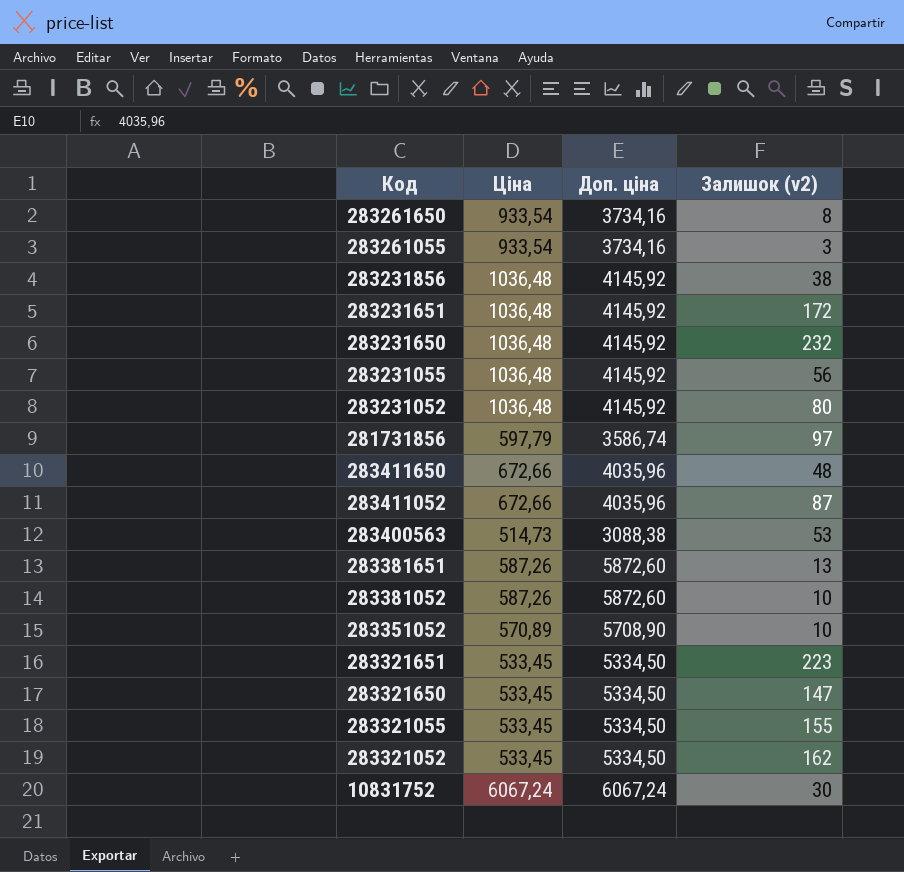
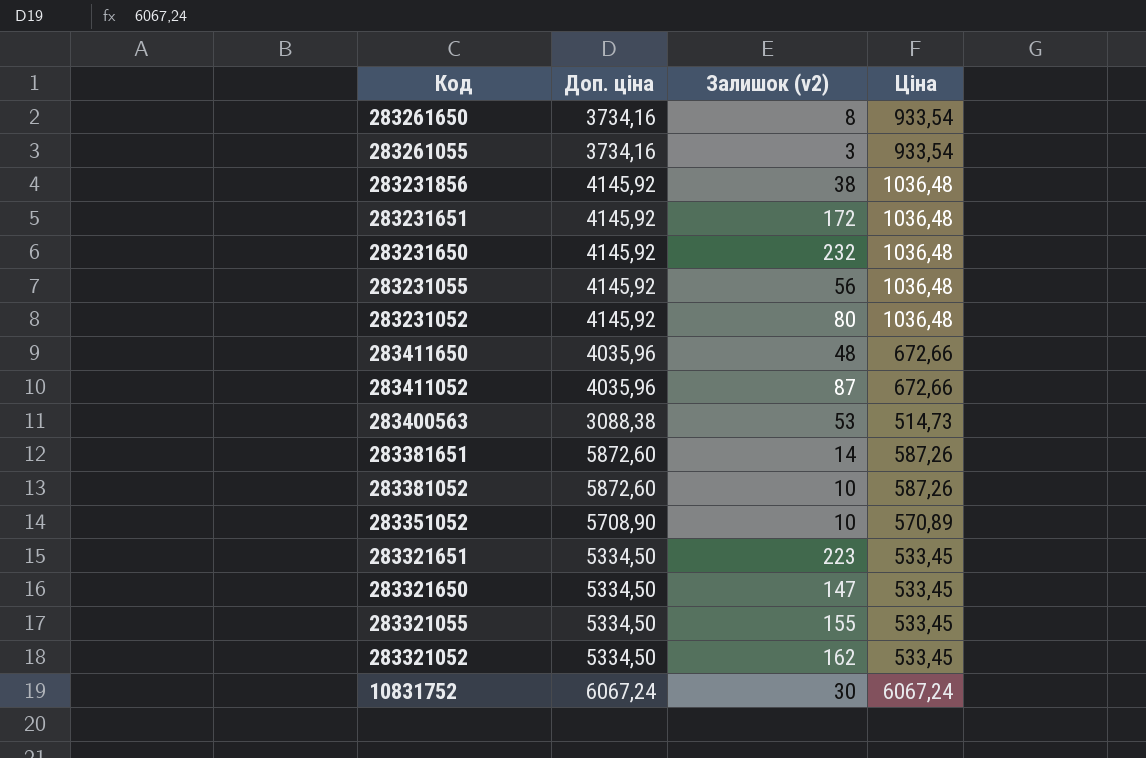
column Ціна | position: 2 -> 4
row 281731856: 597,79 | 3586,74 | 97 -> none
283381651 | Залишок (v2): 13 -> 14

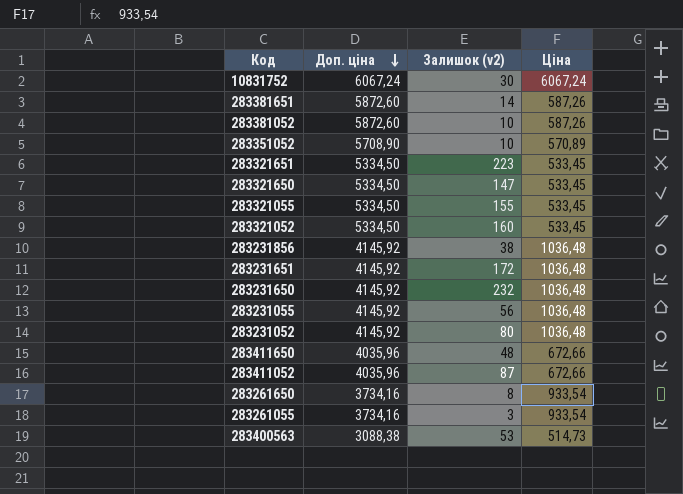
row order: none -> Доп. ціна descending
283321052 | Залишок (v2): 162 -> 160

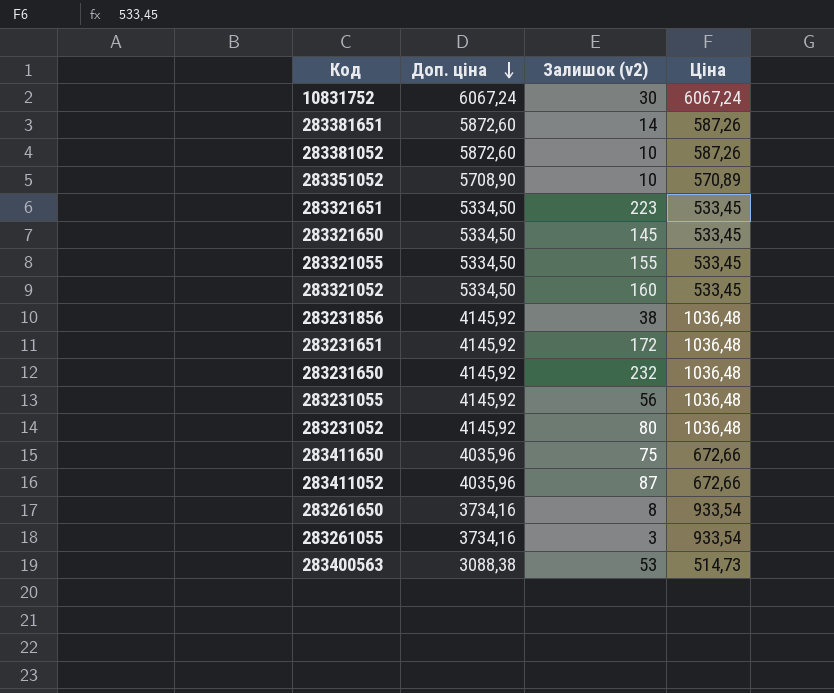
283321650 | Залишок (v2): 147 -> 145
283411650 | Залишок (v2): 48 -> 75

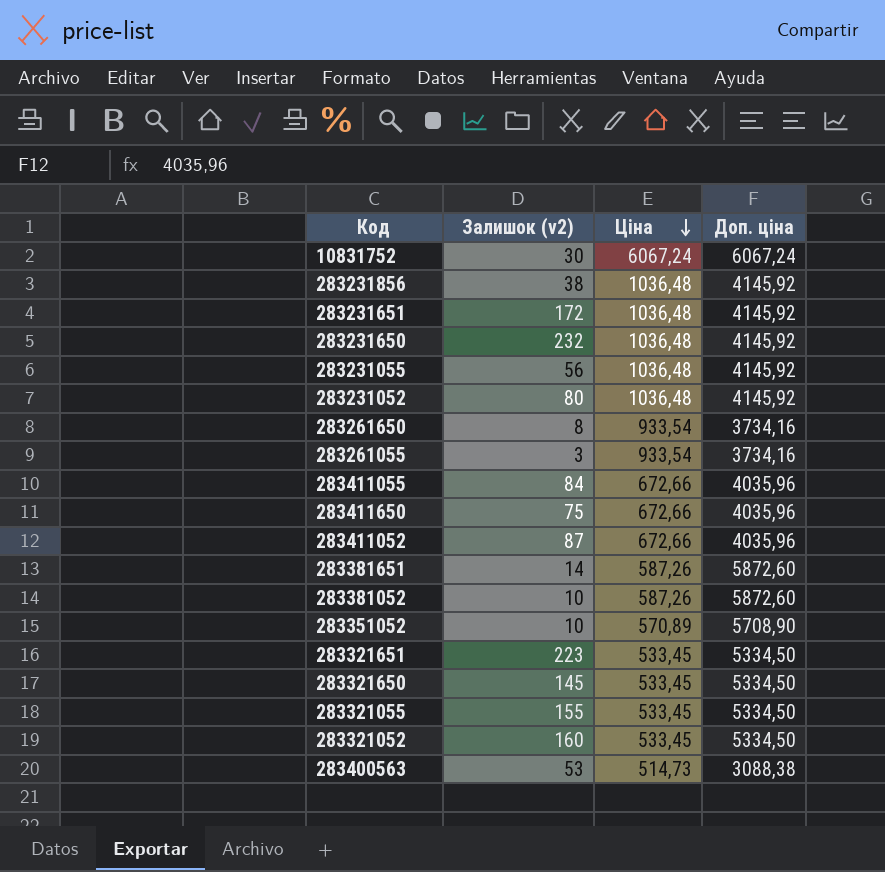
row order: Доп. ціна descending -> Ціна descending
column Доп. ціна | position: 2 -> 4
row 283411055: none -> 84 | 672,66 | 4035,96

